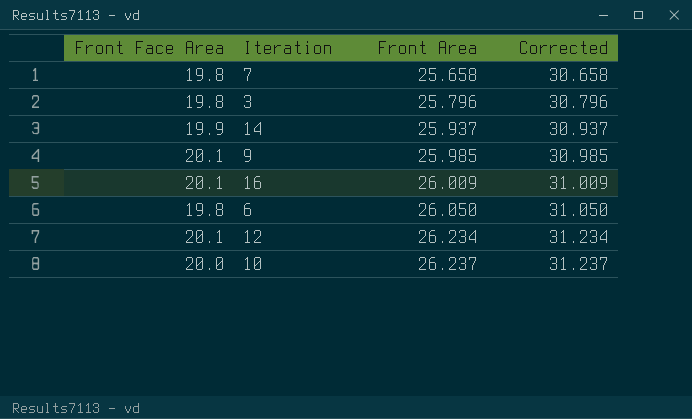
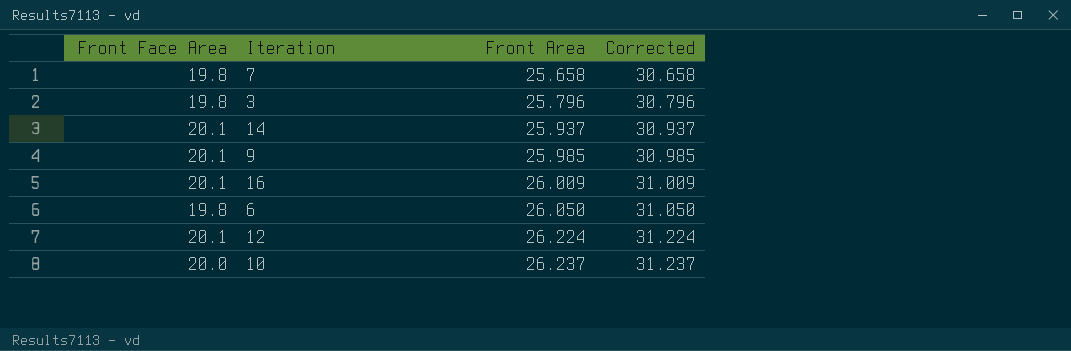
14 | Front Face Area: 19.9 -> 20.1
12 | Front Area: 26.234 -> 26.224
12 | Corrected: 31.234 -> 31.224

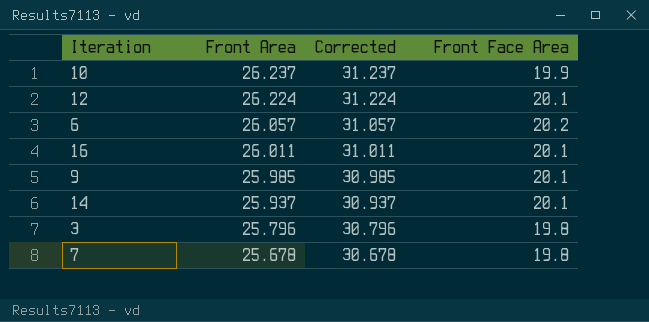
row order: Front Area ascending -> Front Area descending
column Front Face Area | position: 1 -> 4
10 | Front Face Area: 20.0 -> 19.9
6 | Front Area: 26.050 -> 26.057
6 | Corrected: 31.050 -> 31.057
6 | Front Face Area: 19.8 -> 20.2
16 | Front Area: 26.009 -> 26.011
16 | Corrected: 31.009 -> 31.011
7 | Front Area: 25.658 -> 25.678
7 | Corrected: 30.658 -> 30.678

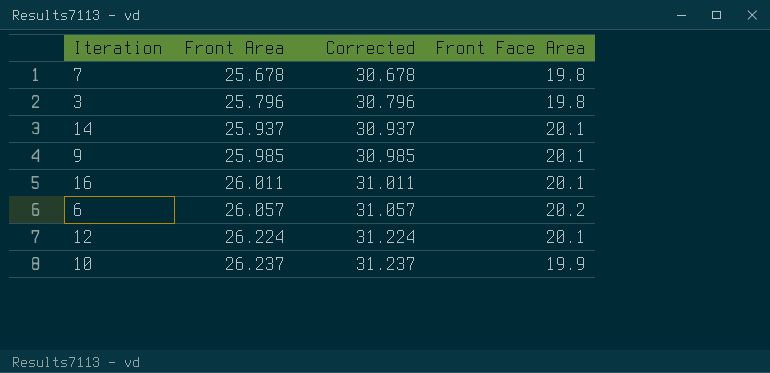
row order: Front Area descending -> Front Area ascending

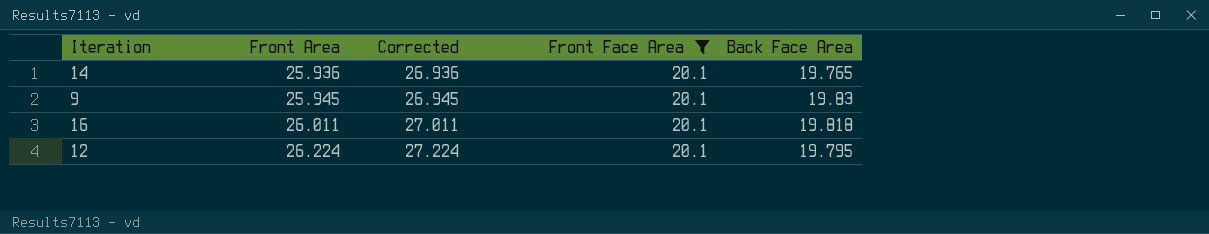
filter: none -> Front Face Area = 20.1
column Corrected | formula: [Front Area] + 5 -> [Front Area] + 1
column Back Face Area | position: none -> 5
14 | Front Area: 25.937 -> 25.936
9 | Front Area: 25.985 -> 25.945

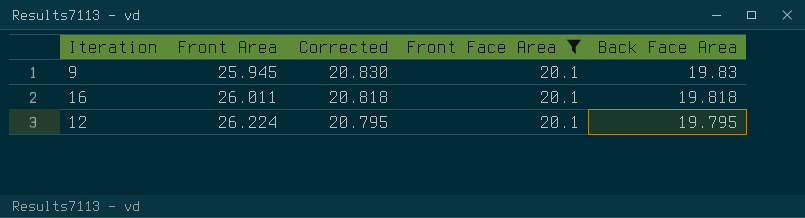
column Corrected | formula: [Front Area] + 1 -> [Back Face Area] + 1
row 14: 25.936 | 26.936 | 20.1 | 19.765 -> none

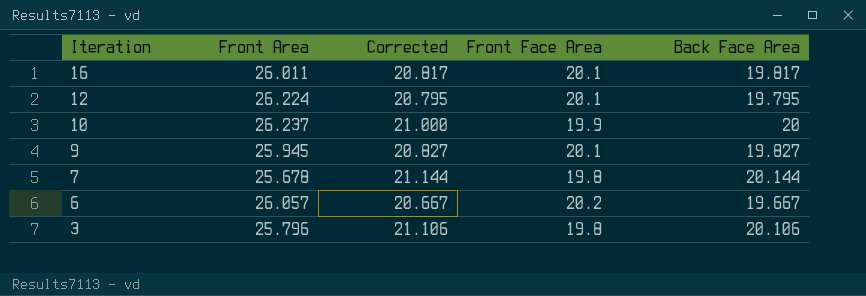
filter: Front Face Area = 20.1 -> none
row order: Front Area ascending -> Iteration descending
16 | Corrected: 20.818 -> 20.817
16 | Back Face Area: 19.818 -> 19.817
9 | Corrected: 20.830 -> 20.827
9 | Back Face Area: 19.83 -> 19.827

